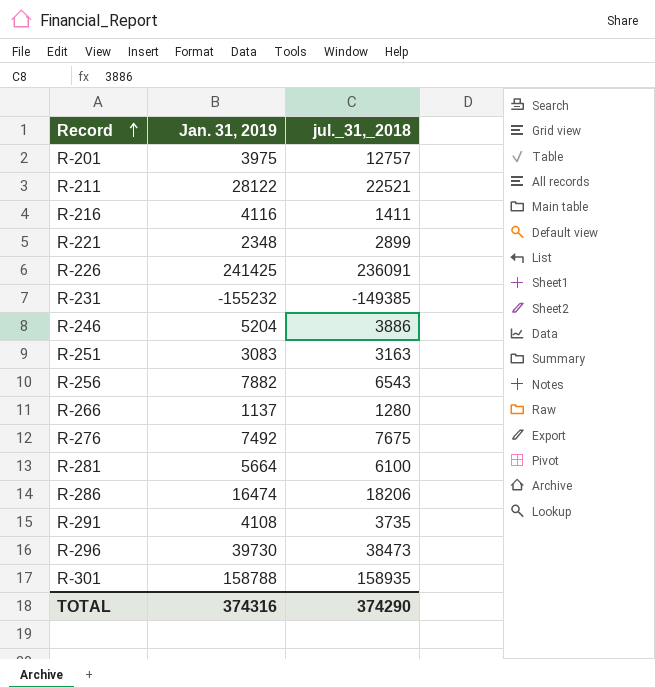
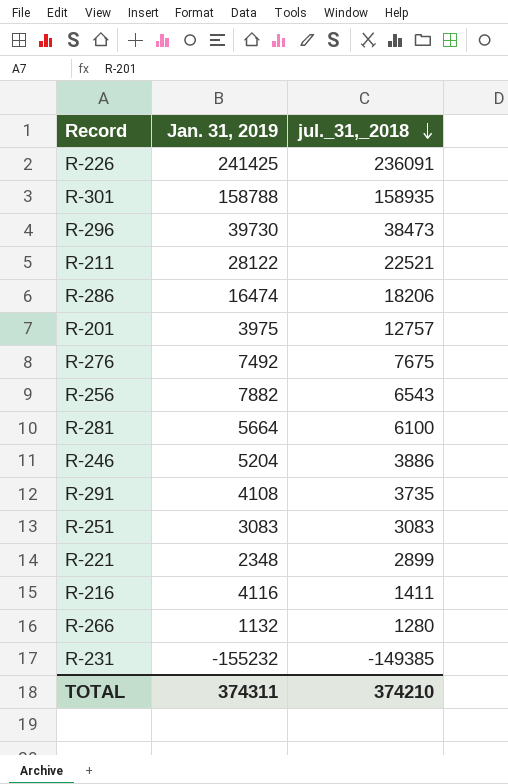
row order: Record ascending -> jul._31,_2018 descending
R-251 | jul._31,_2018: 3163 -> 3083
R-266 | Jan. 31, 2019: 1137 -> 1132
TOTAL | Jan. 31, 2019: 374316 -> 374311
TOTAL | jul._31,_2018: 374290 -> 374210

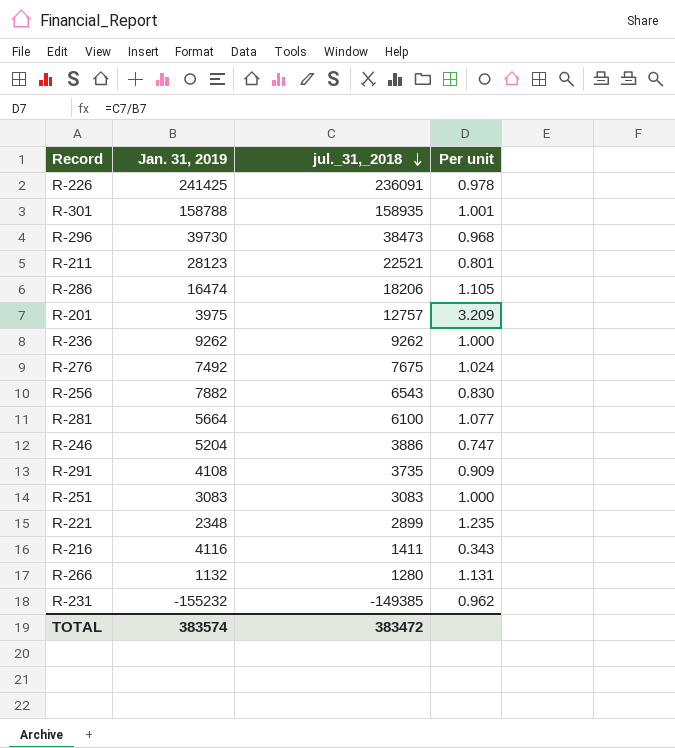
column Per unit | formula: none -> [jul._31,_2018] / [Jan. 31, 2019]
R-211 | Jan. 31, 2019: 28122 -> 28123
row R-236: none -> 9262 | 9262 | 1.000
TOTAL | Jan. 31, 2019: 374311 -> 383574
TOTAL | jul._31,_2018: 374210 -> 383472

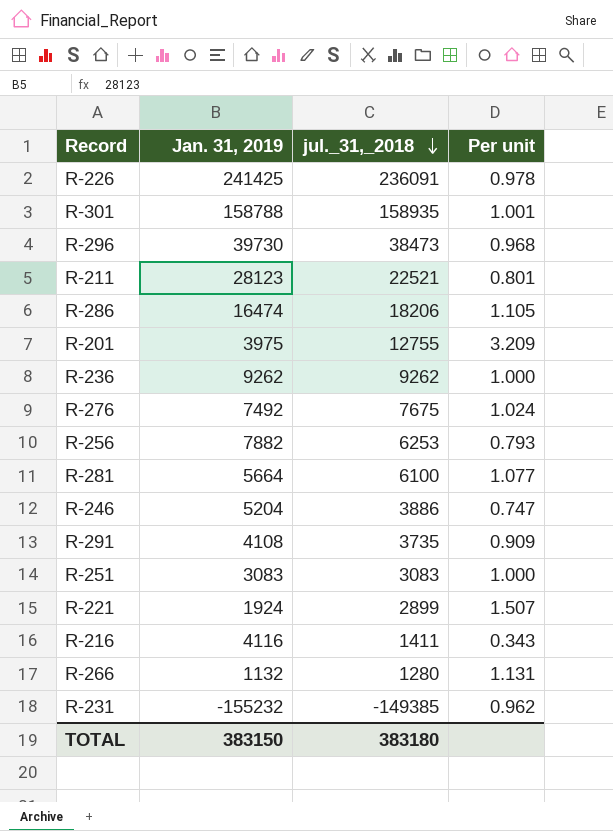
R-201 | jul._31,_2018: 12757 -> 12755
R-256 | jul._31,_2018: 6543 -> 6253
R-256 | Per unit: 0.830 -> 0.793
R-221 | Jan. 31, 2019: 2348 -> 1924
R-221 | Per unit: 1.235 -> 1.507
TOTAL | Jan. 31, 2019: 383574 -> 383150
TOTAL | jul._31,_2018: 383472 -> 383180

